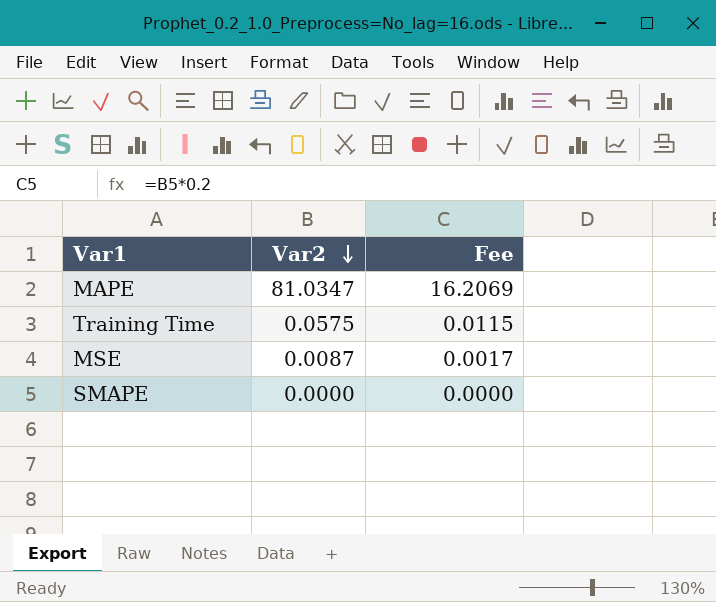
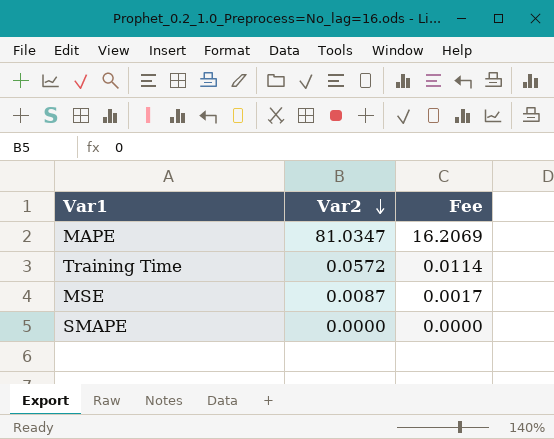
Training Time | Var2: 0.0575 -> 0.0572
Training Time | Fee: 0.0115 -> 0.0114

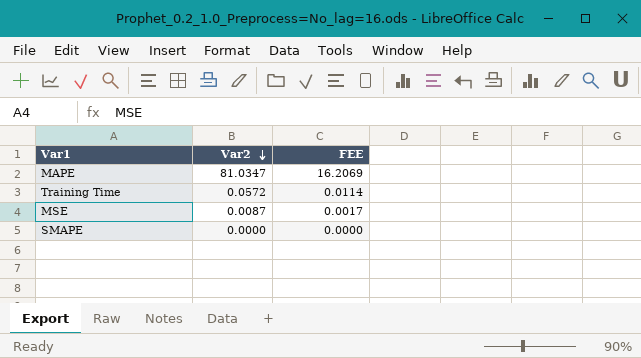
column name: Fee -> FEE

